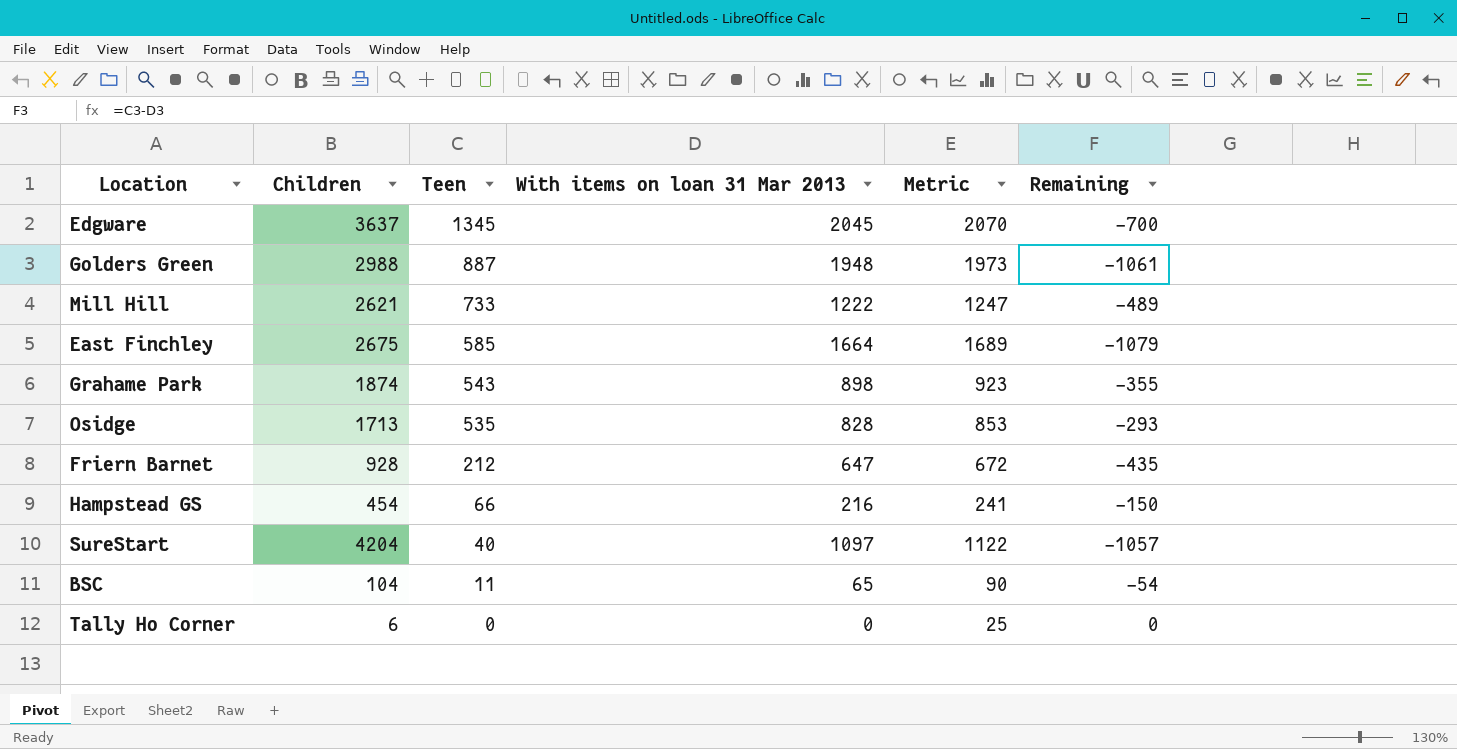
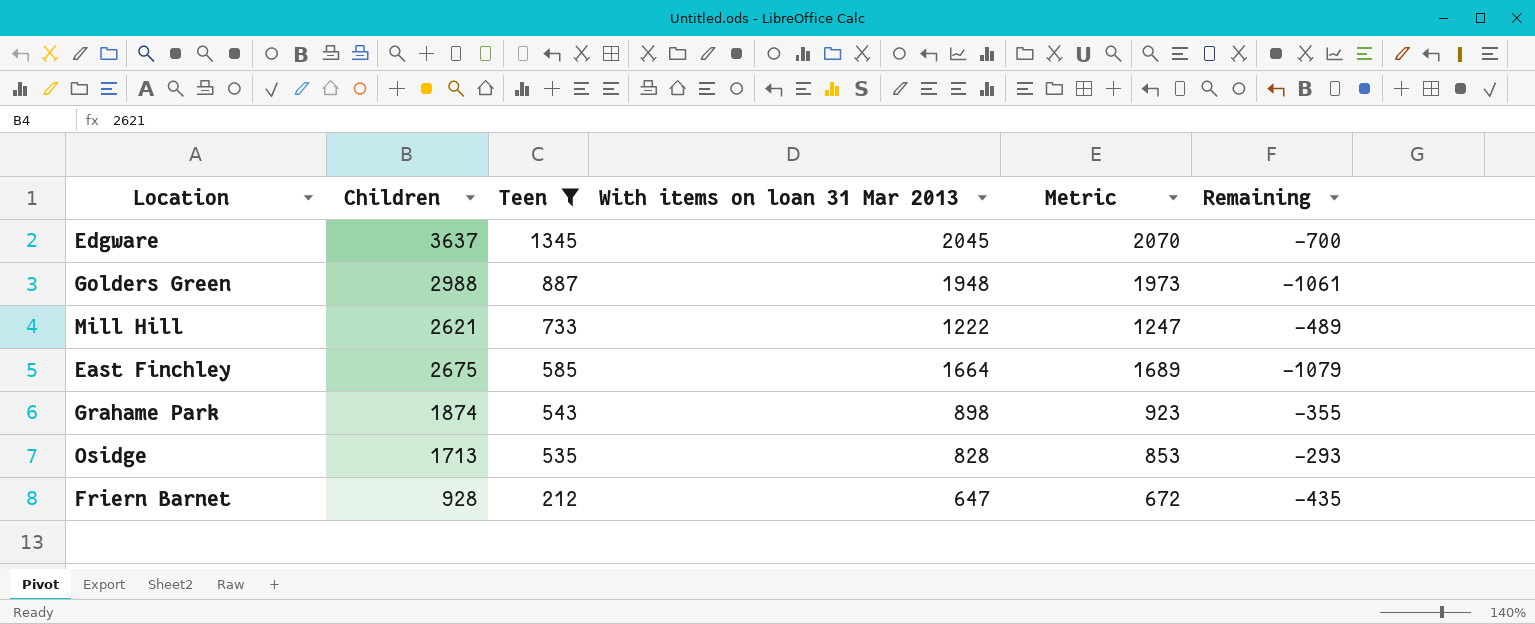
filter: none -> Teen >= 212

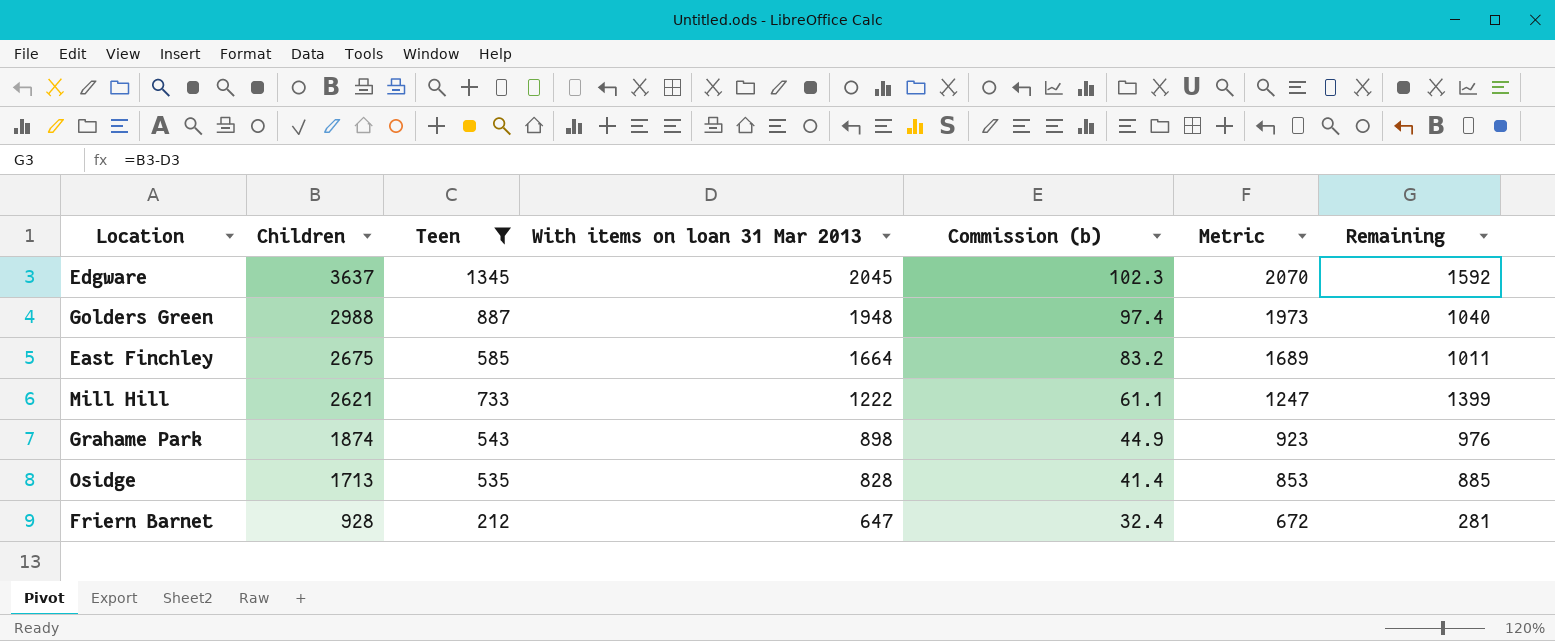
row order: Teen descending -> Children descending
column Commission (b) | formula: none -> [With items on loan 31 Mar 2013] * 0.05
column Remaining | formula: [Teen] - [With items on loan 31 Mar 2013] -> [Children] - [With items on loan 31 Mar 2013]

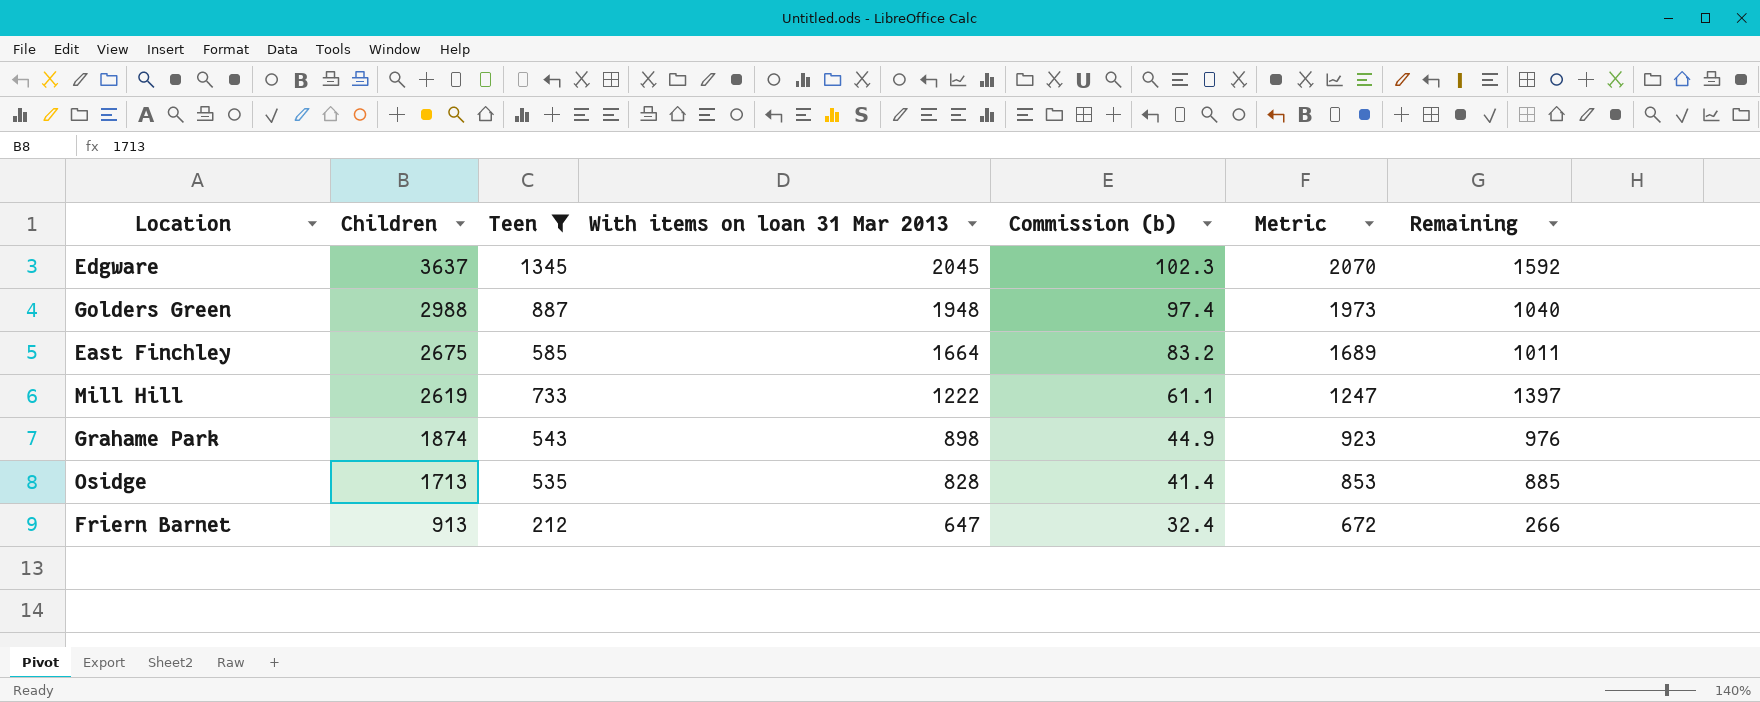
Mill Hill | Children: 2621 -> 2619
Mill Hill | Remaining: 1399 -> 1397
Friern Barnet | Children: 928 -> 913
Friern Barnet | Remaining: 281 -> 266

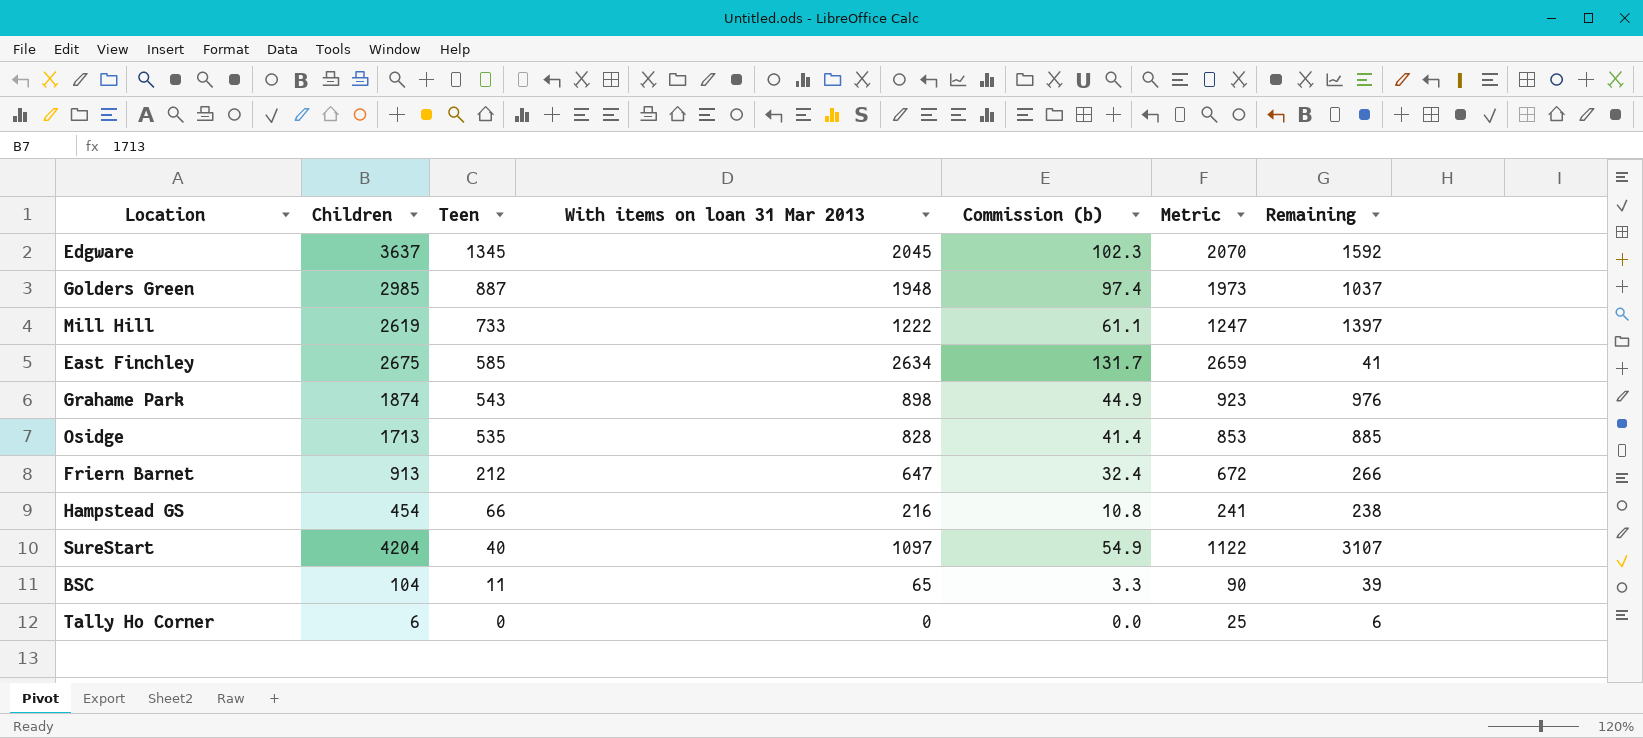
filter: Teen >= 212 -> none
row order: Children descending -> Teen descending
Golders Green | Children: 2988 -> 2985
Golders Green | Remaining: 1040 -> 1037
East Finchley | With items on loan 31 Mar 2013: 1664 -> 2634
East Finchley | Commission (b): 83.2 -> 131.7
East Finchley | Metric: 1689 -> 2659
East Finchley | Remaining: 1011 -> 41

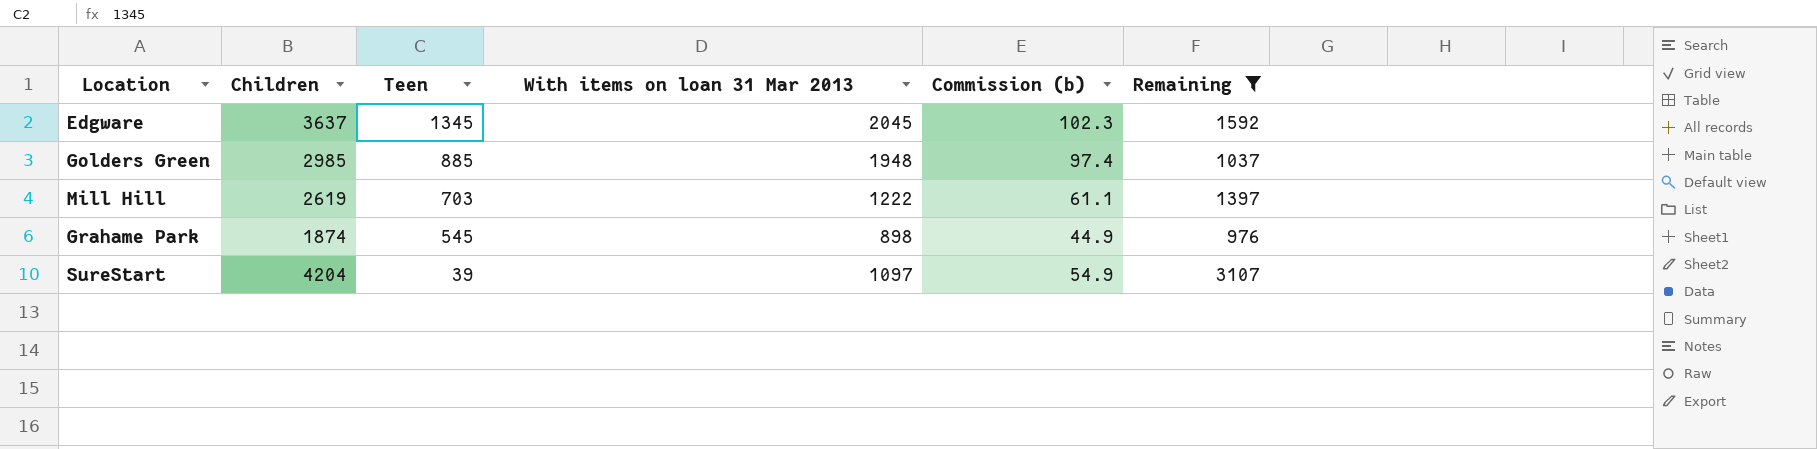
filter: none -> Remaining >= 976
column Metric | formula: [With items on loan 31 Mar 2013] + 25 -> none
Golders Green | Teen: 887 -> 885
Mill Hill | Teen: 733 -> 703
Grahame Park | Teen: 543 -> 545
SureStart | Teen: 40 -> 39

